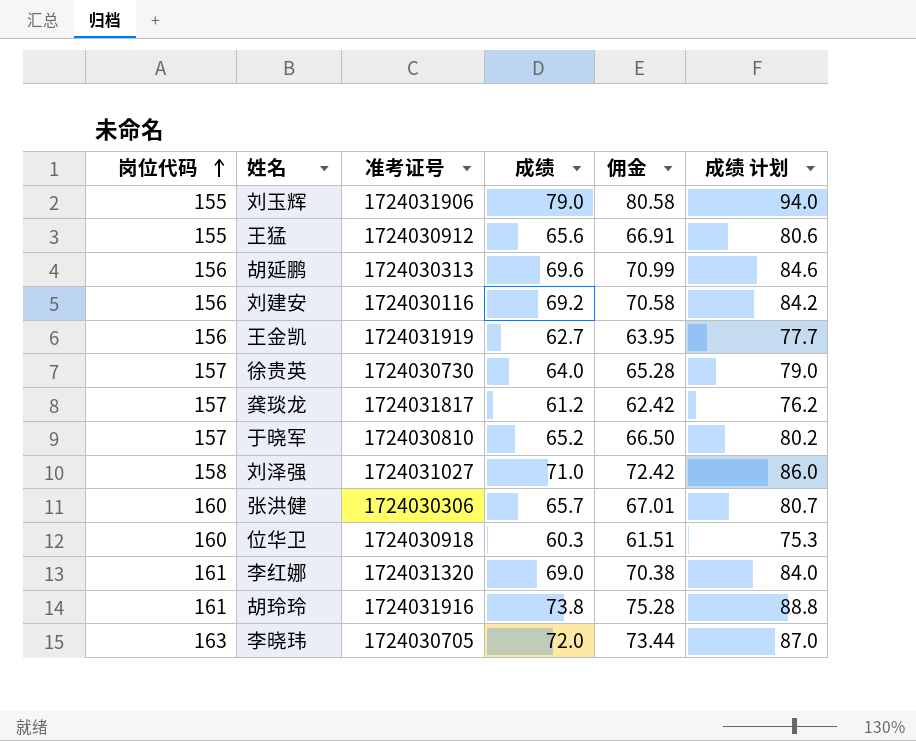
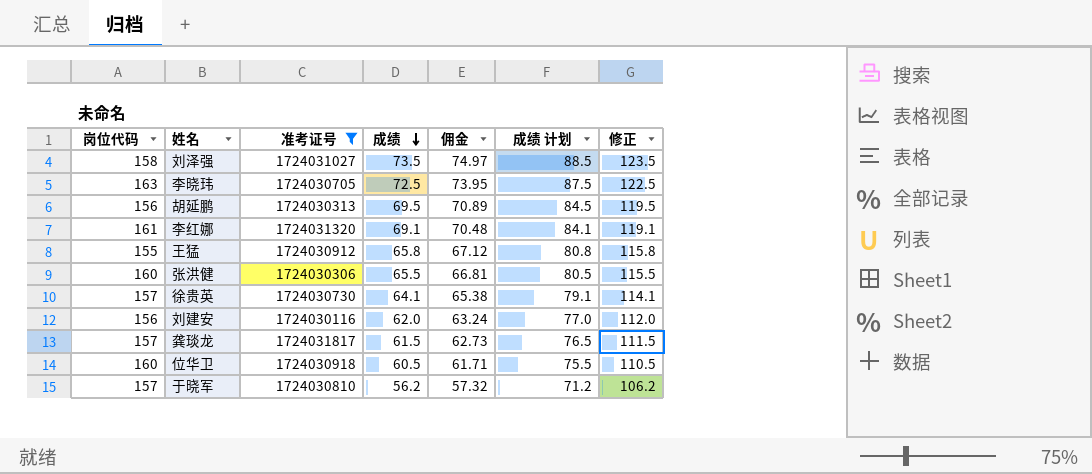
filter: none -> 准考证号 <= 1724031817
row order: 岗位代码 ascending -> 成绩 descending
column 修正 | formula: none -> [成绩] + 50
刘泽强 | 成绩: 71.0 -> 73.5
刘泽强 | 佣金: 72.42 -> 74.97
刘泽强 | 成绩 计划: 86.0 -> 88.5
李晓玮 | 成绩: 72.0 -> 72.5
李晓玮 | 佣金: 73.44 -> 73.95
李晓玮 | 成绩 计划: 87.0 -> 87.5
胡延鹏 | 成绩: 69.6 -> 69.5
胡延鹏 | 佣金: 70.99 -> 70.89
胡延鹏 | 成绩 计划: 84.6 -> 84.5
李红娜 | 成绩: 69.0 -> 69.1
李红娜 | 佣金: 70.38 -> 70.48
李红娜 | 成绩 计划: 84.0 -> 84.1
王猛 | 成绩: 65.6 -> 65.8
王猛 | 佣金: 66.91 -> 67.12
王猛 | 成绩 计划: 80.6 -> 80.8
张洪健 | 成绩: 65.7 -> 65.5
张洪健 | 佣金: 67.01 -> 66.81
张洪健 | 成绩 计划: 80.7 -> 80.5
徐贵英 | 成绩: 64.0 -> 64.1
徐贵英 | 佣金: 65.28 -> 65.38
徐贵英 | 成绩 计划: 79.0 -> 79.1
刘建安 | 成绩: 69.2 -> 62.0
刘建安 | 佣金: 70.58 -> 63.24
刘建安 | 成绩 计划: 84.2 -> 77.0
龚琰龙 | 成绩: 61.2 -> 61.5
龚琰龙 | 佣金: 62.42 -> 62.73
龚琰龙 | 成绩 计划: 76.2 -> 76.5
位华卫 | 成绩: 60.3 -> 60.5
位华卫 | 佣金: 61.51 -> 61.71
位华卫 | 成绩 计划: 75.3 -> 75.5
于晓军 | 成绩: 65.2 -> 56.2
于晓军 | 佣金: 66.50 -> 57.32
于晓军 | 成绩 计划: 80.2 -> 71.2

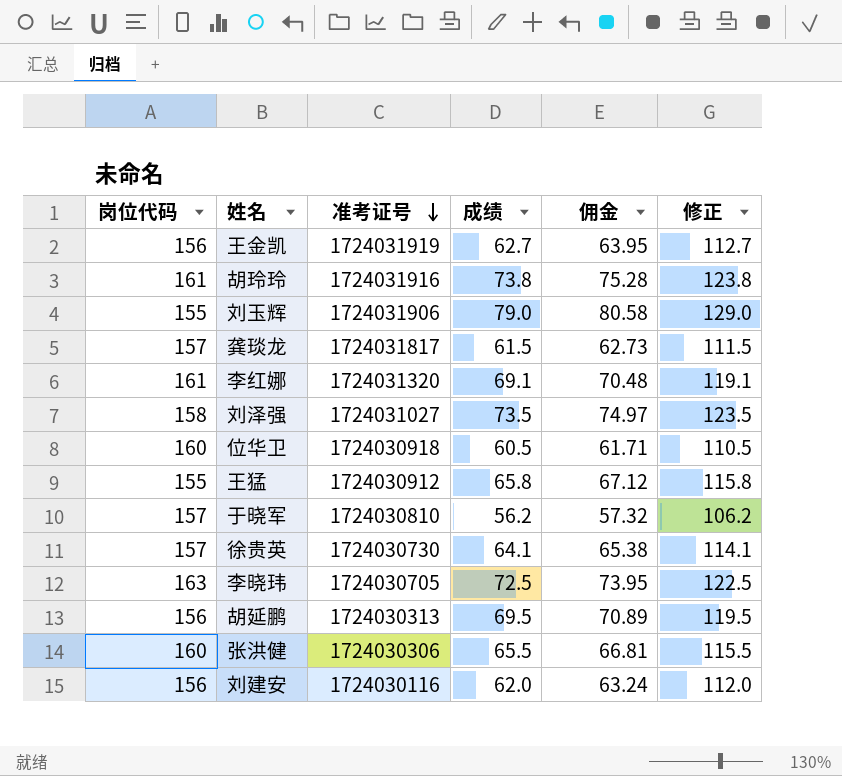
filter: 准考证号 <= 1724031817 -> none
row order: 成绩 descending -> 准考证号 descending
column 成绩 计划 | formula: [成绩] + 15 -> none

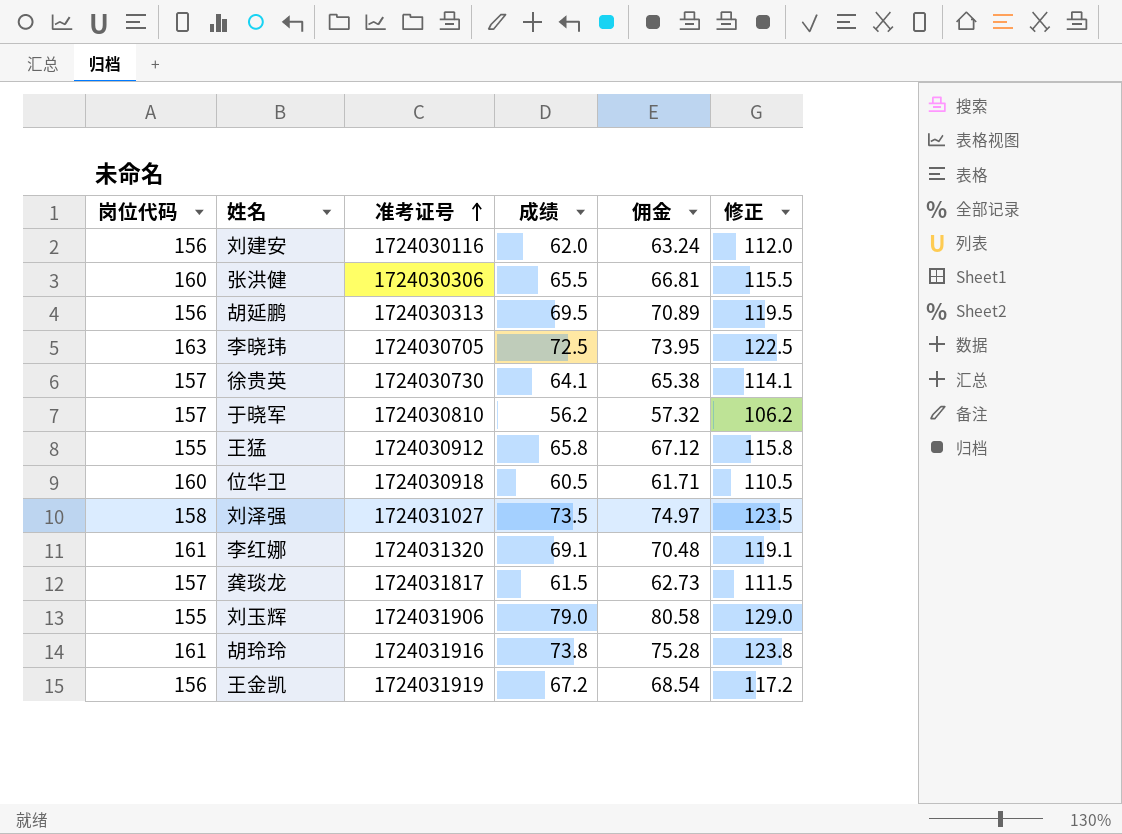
row order: 准考证号 descending -> 准考证号 ascending
王金凯 | 成绩: 62.7 -> 67.2
王金凯 | 佣金: 63.95 -> 68.54
王金凯 | 修正: 112.7 -> 117.2

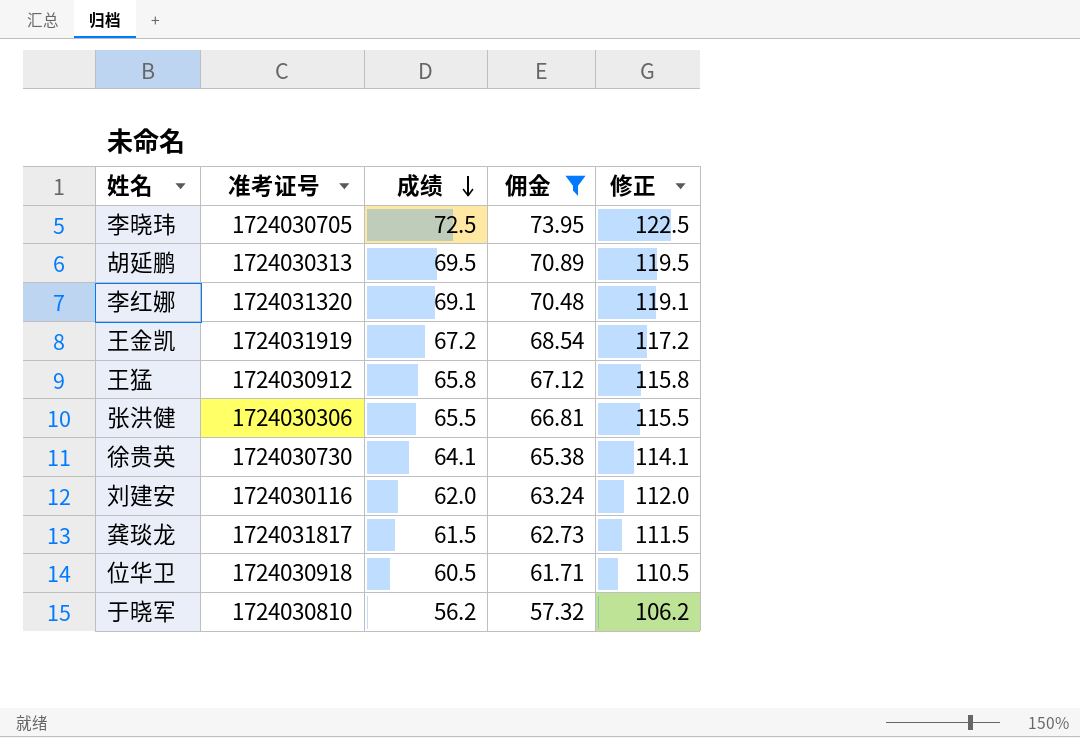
filter: none -> 佣金 <= 73.95
row order: 准考证号 ascending -> 成绩 descending
column 岗位代码 | position: 1 -> none

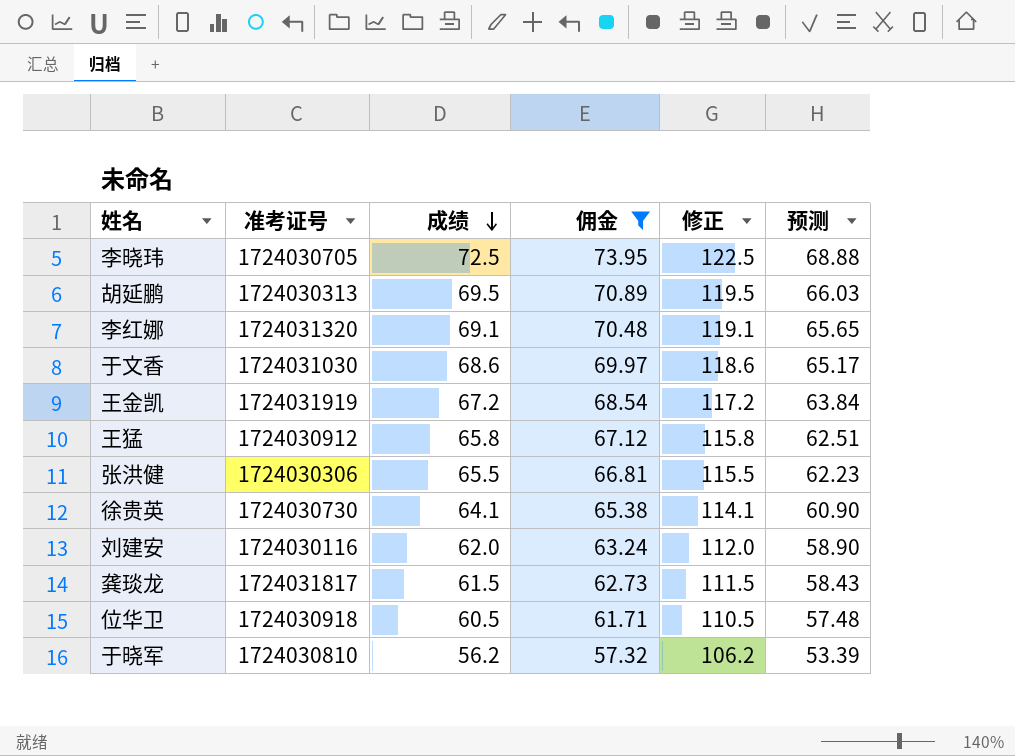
column 预测 | formula: none -> [成绩] * 0.95
row 于文香: none -> 1724031030 | 68.6 | 69.97 | 118.6 | 65.17

